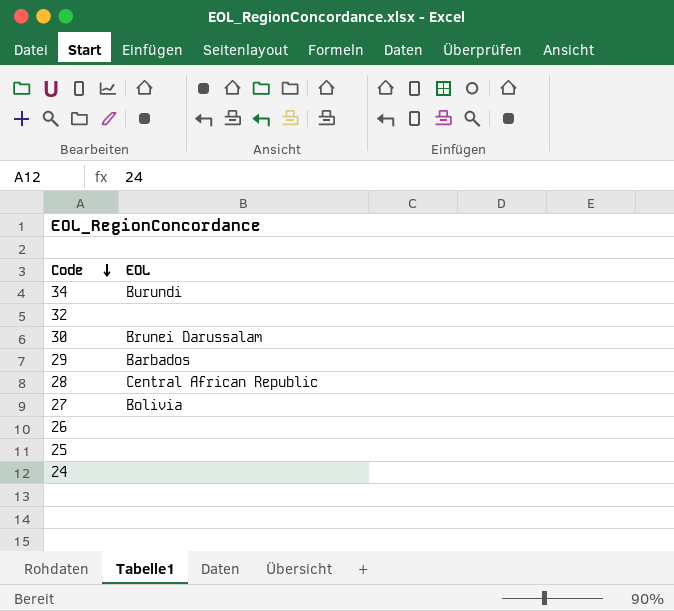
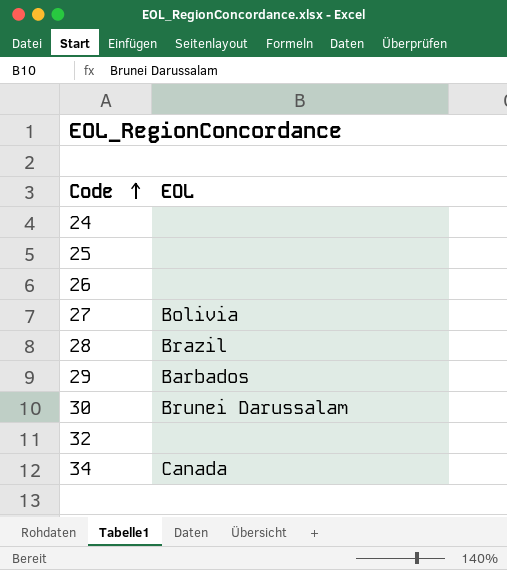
row order: Code descending -> Code ascending
28 | EOL: Central African Republic -> Brazil
34 | EOL: Burundi -> Canada

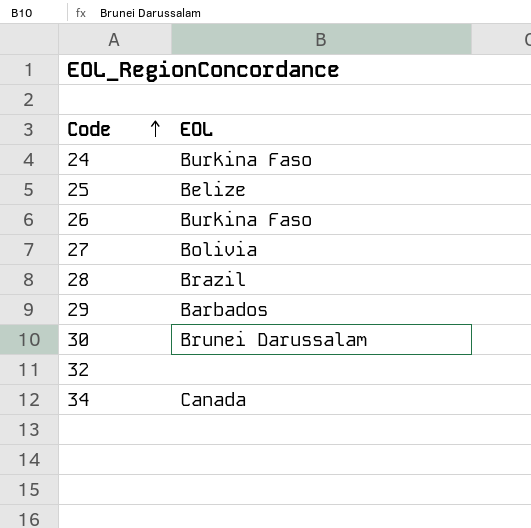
24 | EOL: none -> Burkina Faso
25 | EOL: none -> Belize
26 | EOL: none -> Burkina Faso

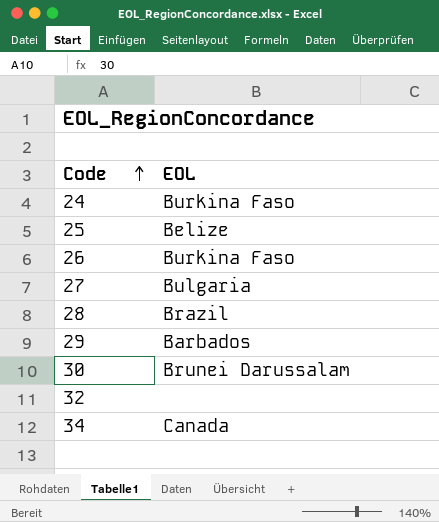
27 | EOL: Bolivia -> Bulgaria

